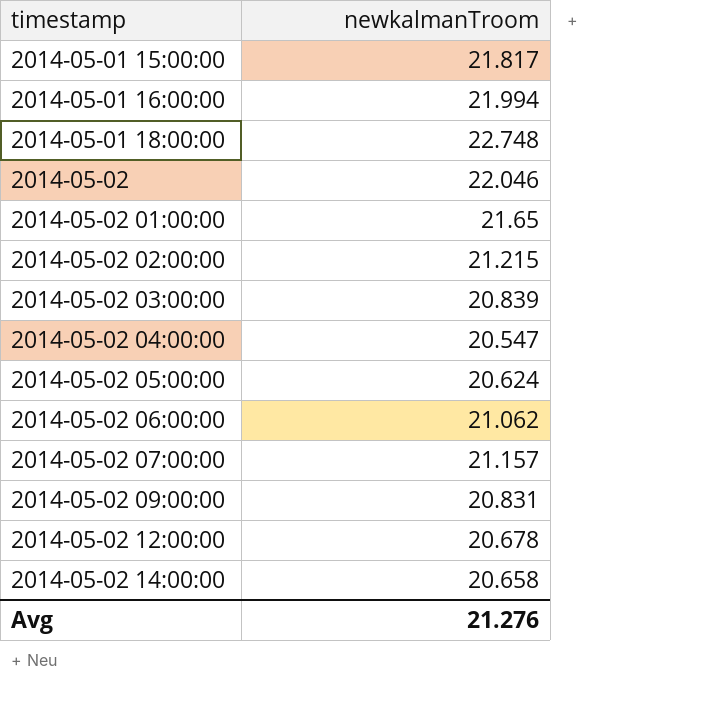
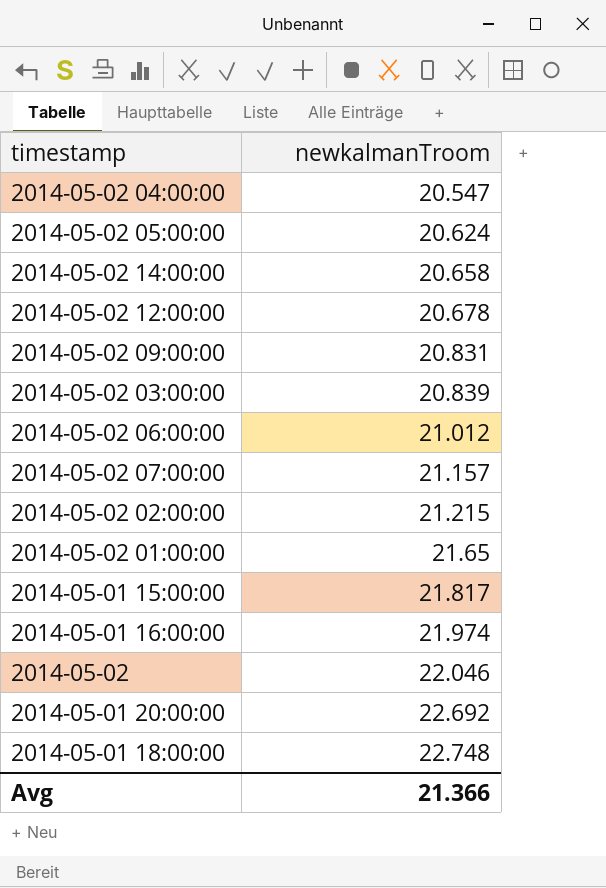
row order: timestamp ascending -> newkalmanTroom ascending
2014-05-02 06:00:00 | newkalmanTroom: 21.062 -> 21.012
2014-05-01 16:00:00 | newkalmanTroom: 21.994 -> 21.974
row 2014-05-01 20:00:00: none -> 22.692
Avg | newkalmanTroom: 21.276 -> 21.366

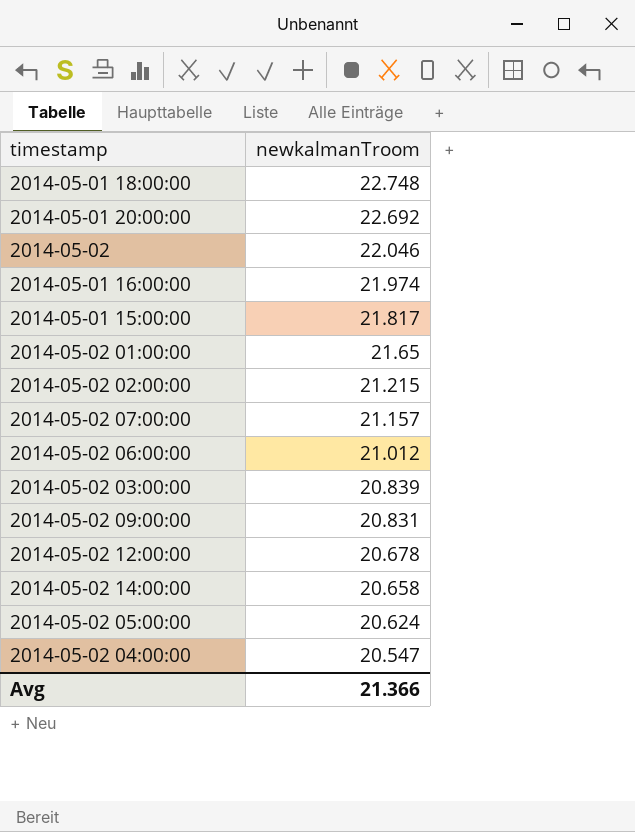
row order: newkalmanTroom ascending -> newkalmanTroom descending

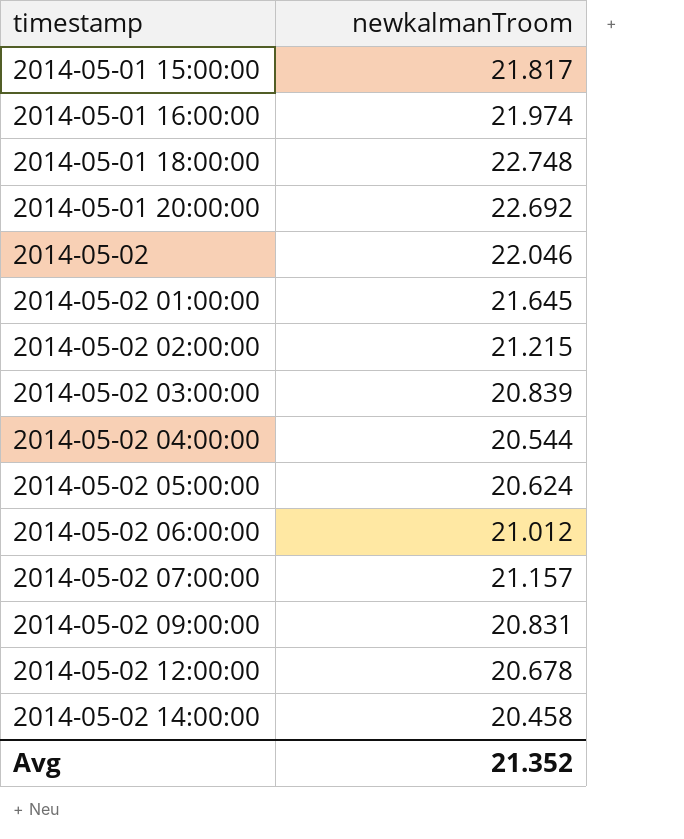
row order: newkalmanTroom descending -> timestamp ascending
2014-05-02 01:00:00 | newkalmanTroom: 21.65 -> 21.645
2014-05-02 04:00:00 | newkalmanTroom: 20.547 -> 20.544
2014-05-02 14:00:00 | newkalmanTroom: 20.658 -> 20.458
Avg | newkalmanTroom: 21.366 -> 21.352

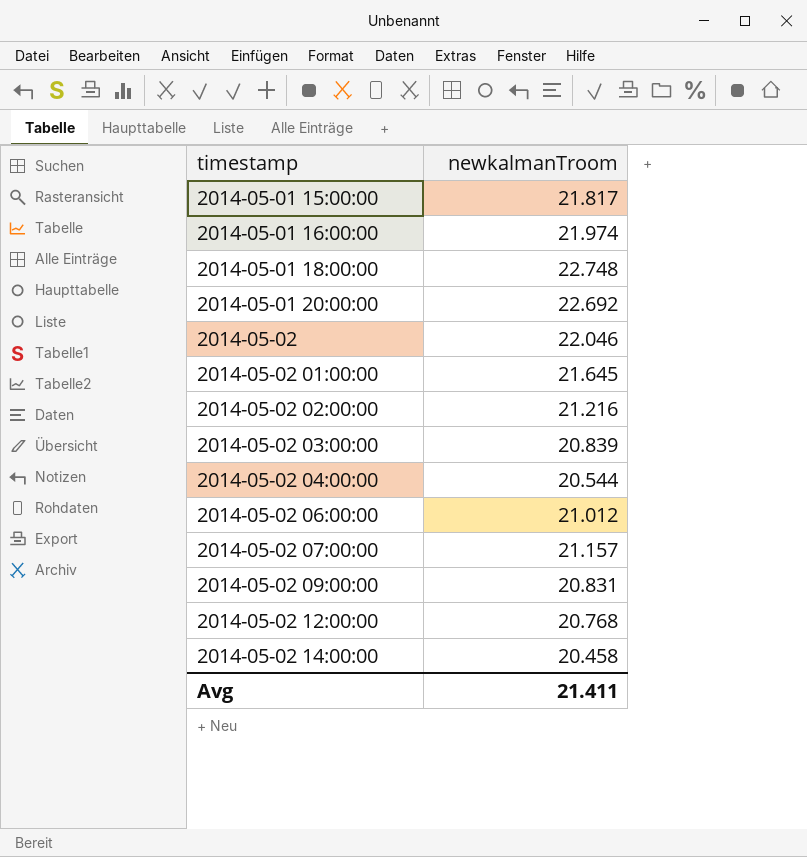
row 2014-05-02 05:00:00: 20.624 -> none
2014-05-02 02:00:00 | newkalmanTroom: 21.215 -> 21.216
2014-05-02 12:00:00 | newkalmanTroom: 20.678 -> 20.768
Avg | newkalmanTroom: 21.352 -> 21.411

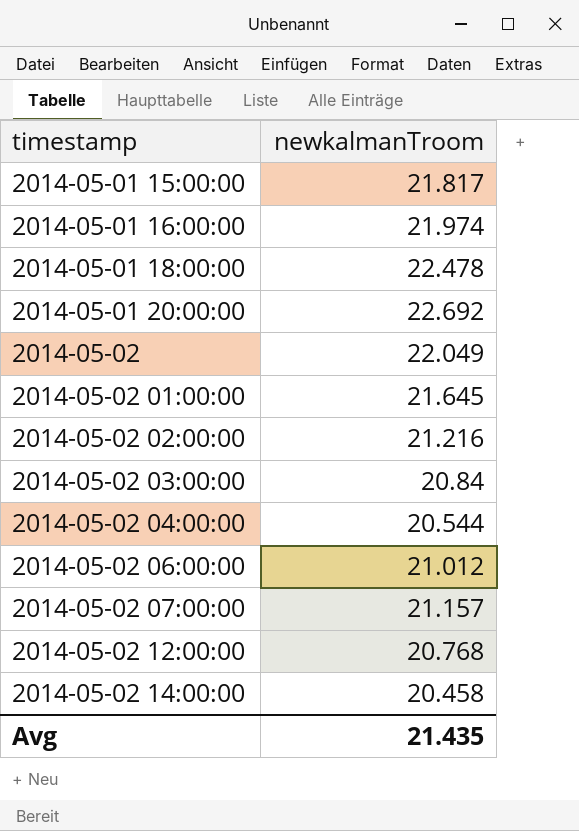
row 2014-05-02 09:00:00: 20.831 -> none
2014-05-01 18:00:00 | newkalmanTroom: 22.748 -> 22.478
2014-05-02 | newkalmanTroom: 22.046 -> 22.049
2014-05-02 03:00:00 | newkalmanTroom: 20.839 -> 20.84
Avg | newkalmanTroom: 21.411 -> 21.435

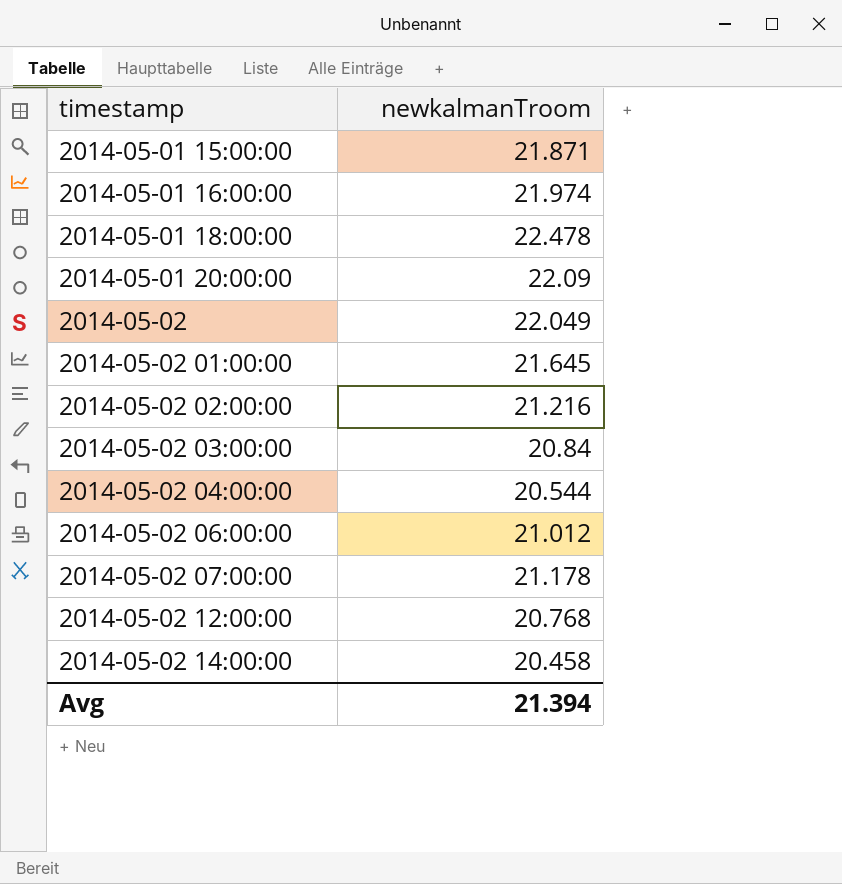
2014-05-01 15:00:00 | newkalmanTroom: 21.817 -> 21.871
2014-05-01 20:00:00 | newkalmanTroom: 22.692 -> 22.09
2014-05-02 07:00:00 | newkalmanTroom: 21.157 -> 21.178
Avg | newkalmanTroom: 21.435 -> 21.394

